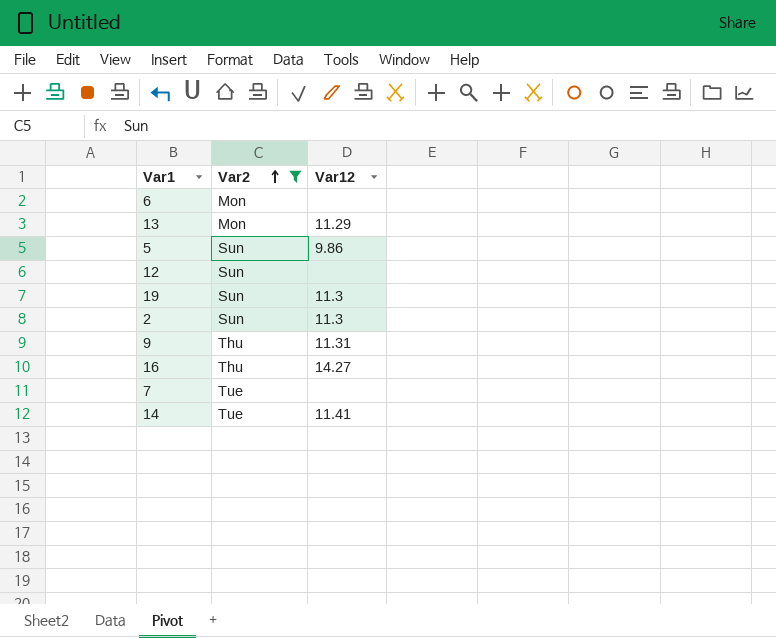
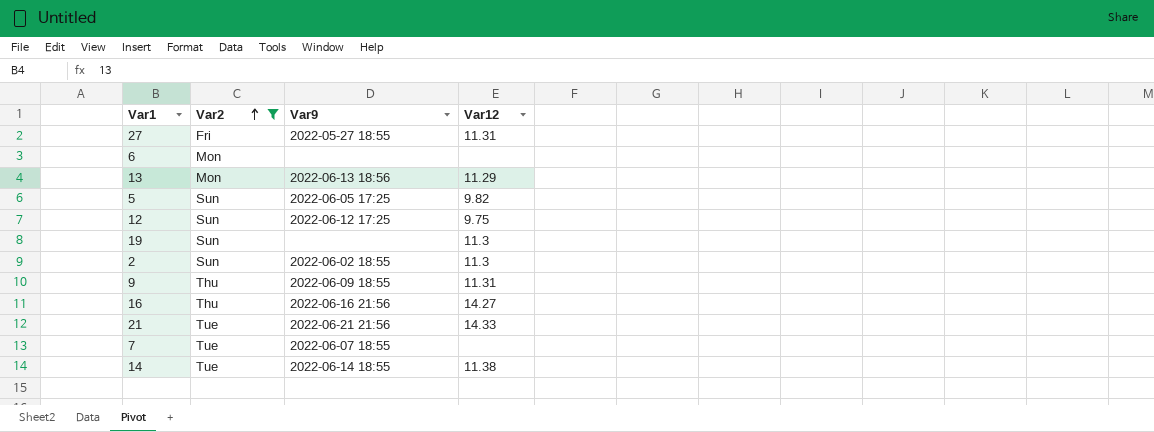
column Var9 | position: none -> 3
row 27: none -> Fri | 2022-05-27 18:55 | 11.31
5 | Var12: 9.86 -> 9.82
12 | Var12: none -> 9.75
row 21: none -> Tue | 2022-06-21 21:56 | 14.33
14 | Var12: 11.41 -> 11.38

